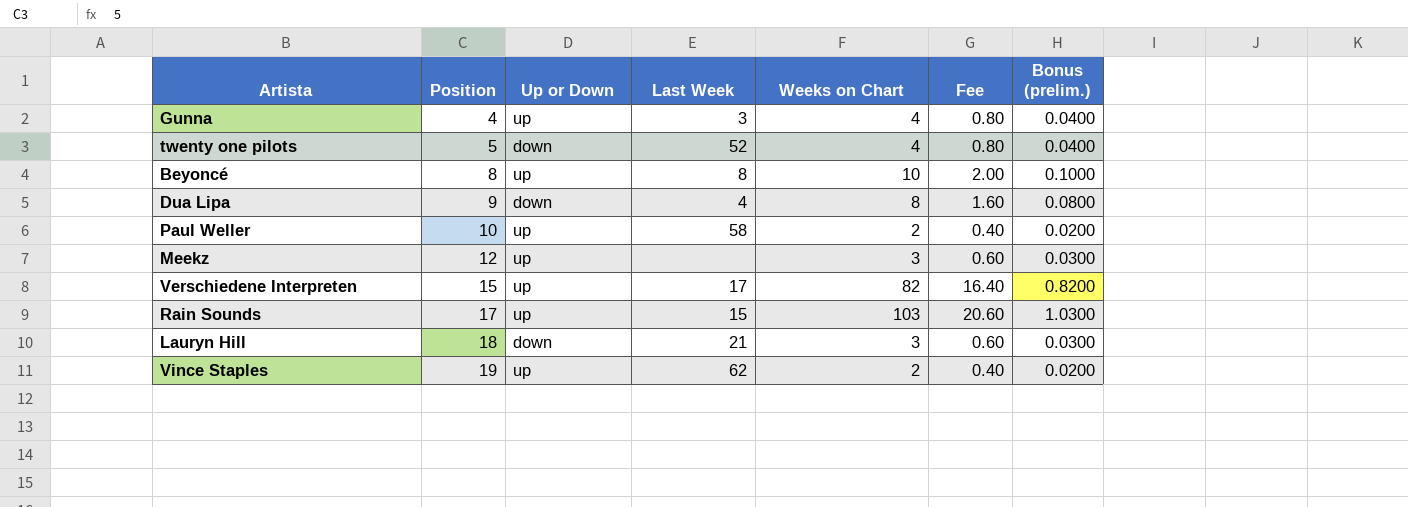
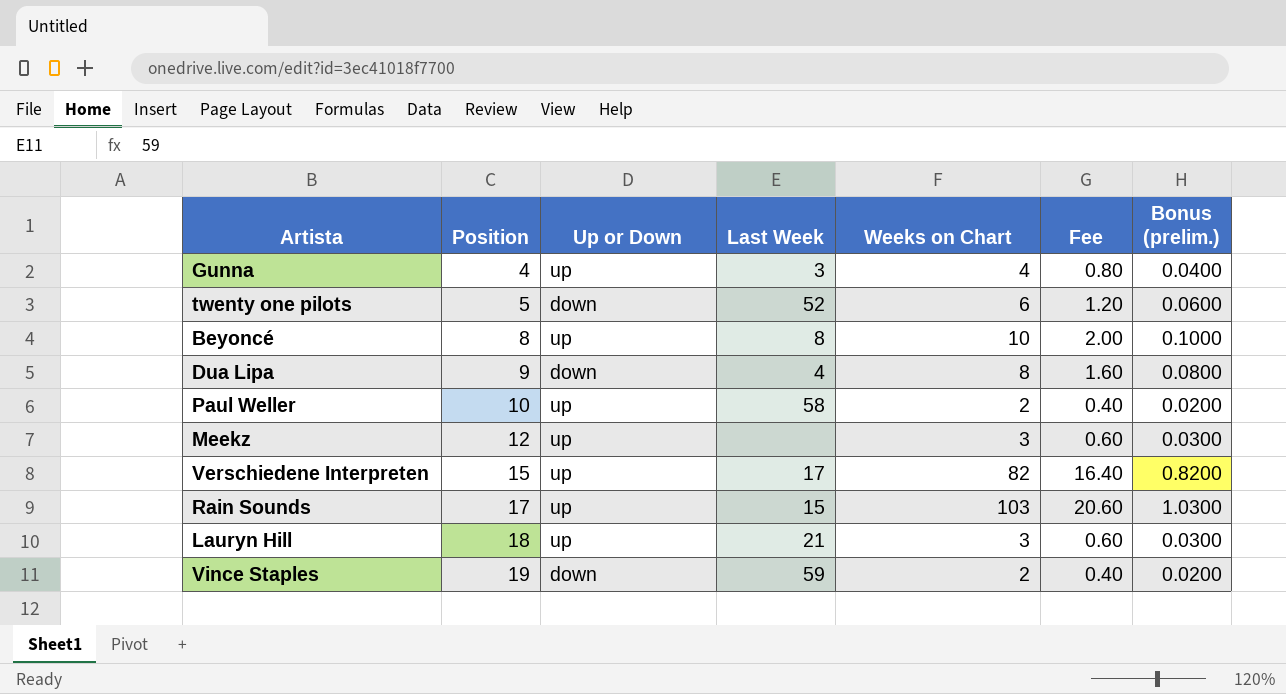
twenty one pilots | Weeks on Chart: 4 -> 6
twenty one pilots | Fee: 0.80 -> 1.20
twenty one pilots | Bonus (prelim.): 0.0400 -> 0.0600
Lauryn Hill | Up or Down: down -> up
Vince Staples | Up or Down: up -> down
Vince Staples | Last Week: 62 -> 59

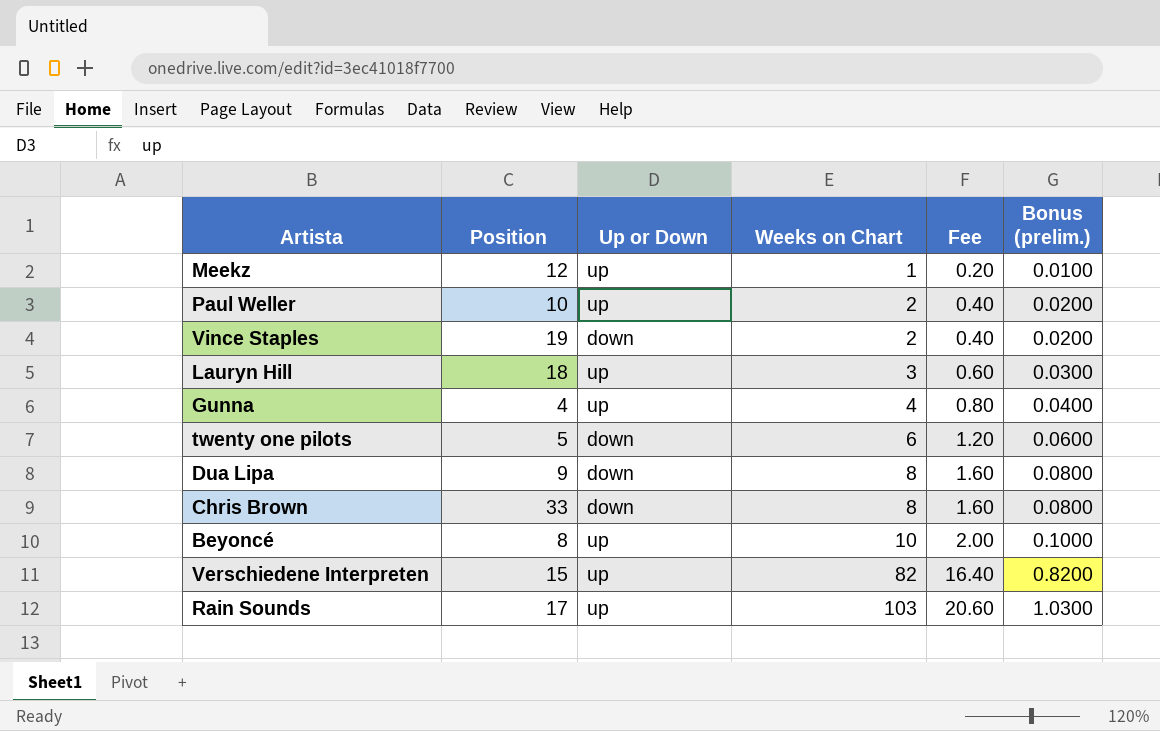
row order: Position ascending -> Weeks on Chart ascending
column Last Week | position: 4 -> none
Meekz | Weeks on Chart: 3 -> 1
Meekz | Fee: 0.60 -> 0.20
Meekz | Bonus (prelim.): 0.0300 -> 0.0100
row Chris Brown: none -> 33 | down | 8 | 1.60 | 0.0800

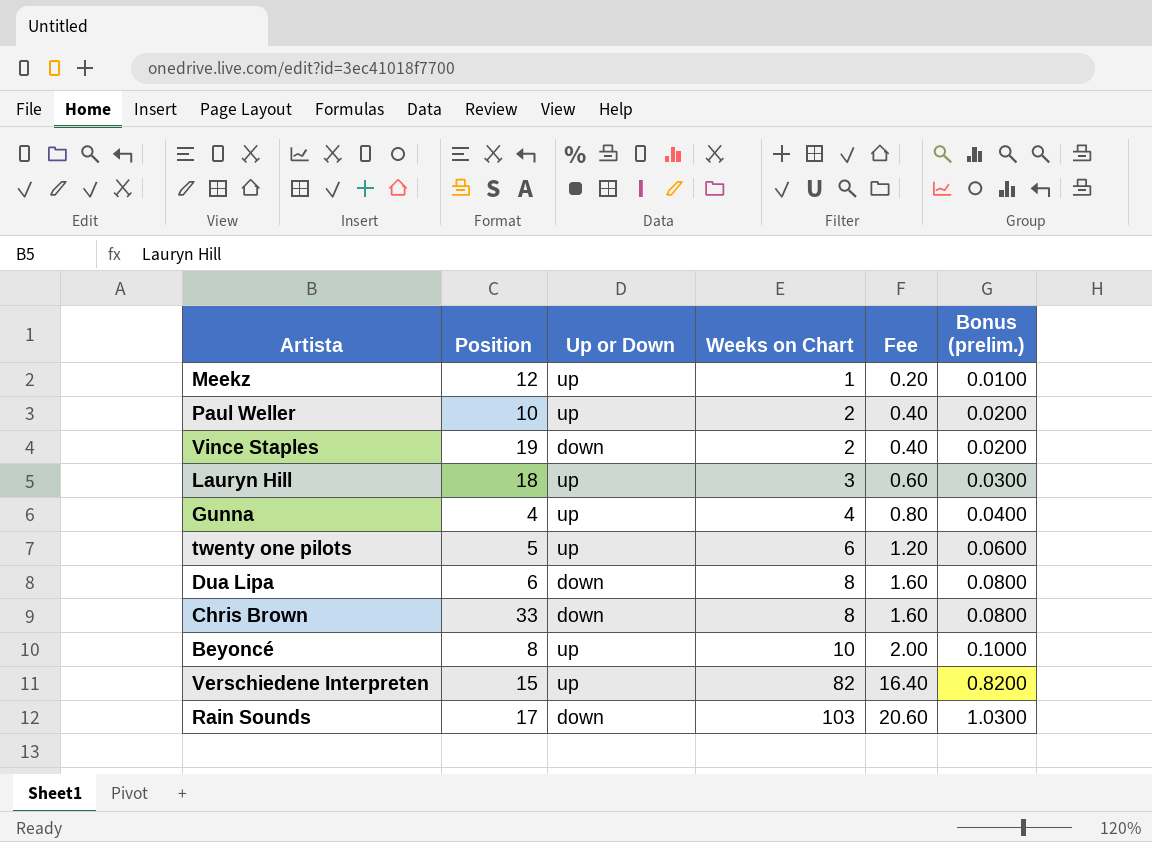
twenty one pilots | Up or Down: down -> up
Dua Lipa | Position: 9 -> 6
Rain Sounds | Up or Down: up -> down

